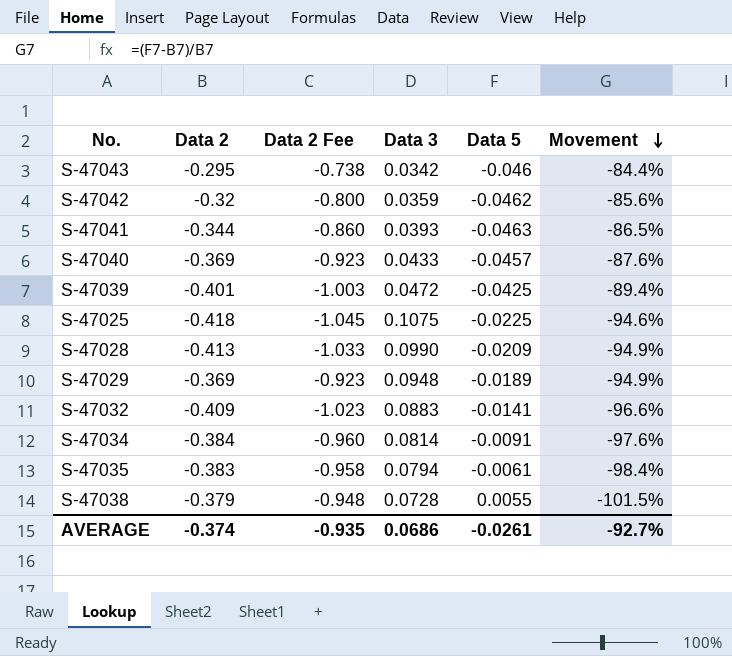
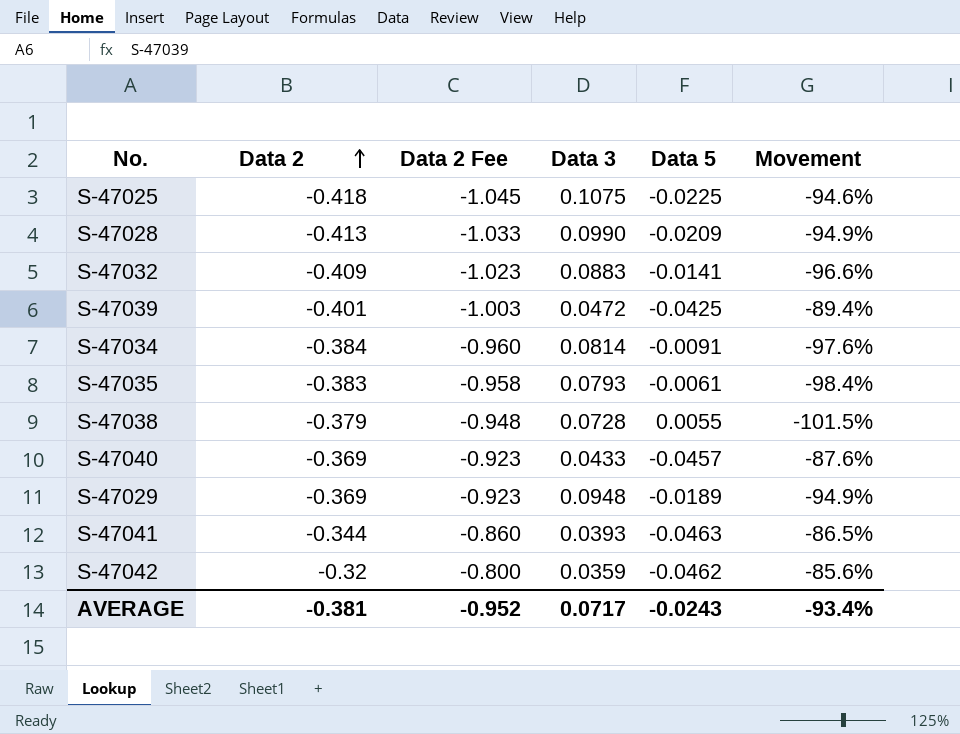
row order: Movement descending -> Data 2 ascending
row S-47043: -0.295 | -0.738 | 0.0342 | -0.046 | -84.4% -> none
S-47035 | Data 3: 0.0794 -> 0.0793
AVERAGE | Data 2: -0.374 -> -0.381
AVERAGE | Data 2 Fee: -0.935 -> -0.952
AVERAGE | Data 3: 0.0686 -> 0.0717
AVERAGE | Data 5: -0.0261 -> -0.0243
AVERAGE | Movement: -92.7% -> -93.4%

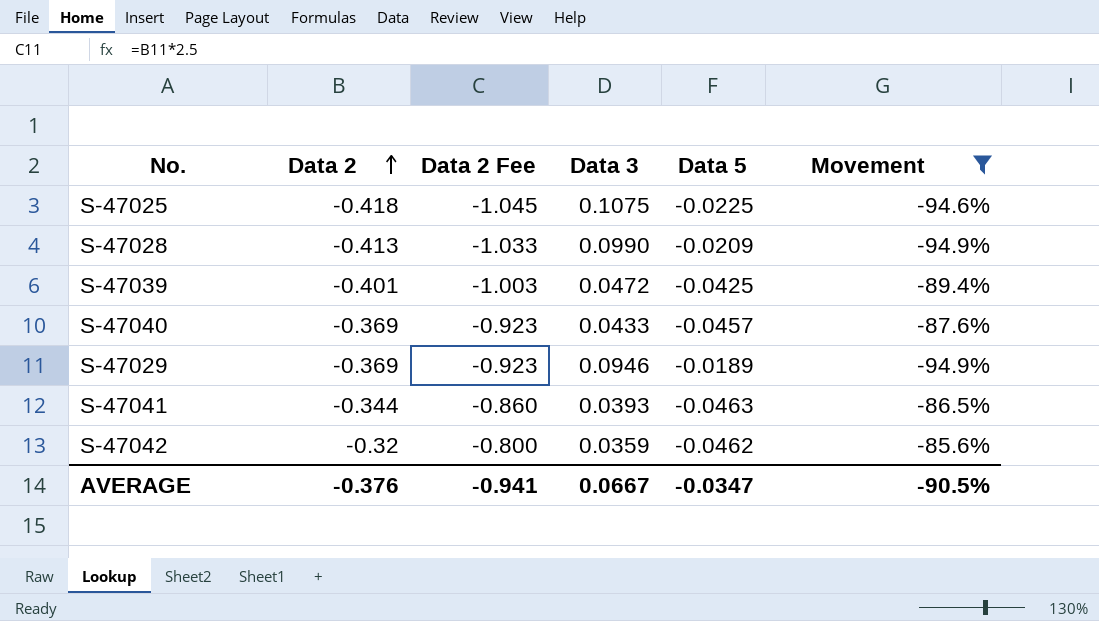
filter: none -> Movement >= -94.9%
S-47029 | Data 3: 0.0948 -> 0.0946
AVERAGE | Data 2: -0.381 -> -0.376
AVERAGE | Data 2 Fee: -0.952 -> -0.941
AVERAGE | Data 3: 0.0717 -> 0.0667
AVERAGE | Data 5: -0.0243 -> -0.0347
AVERAGE | Movement: -93.4% -> -90.5%

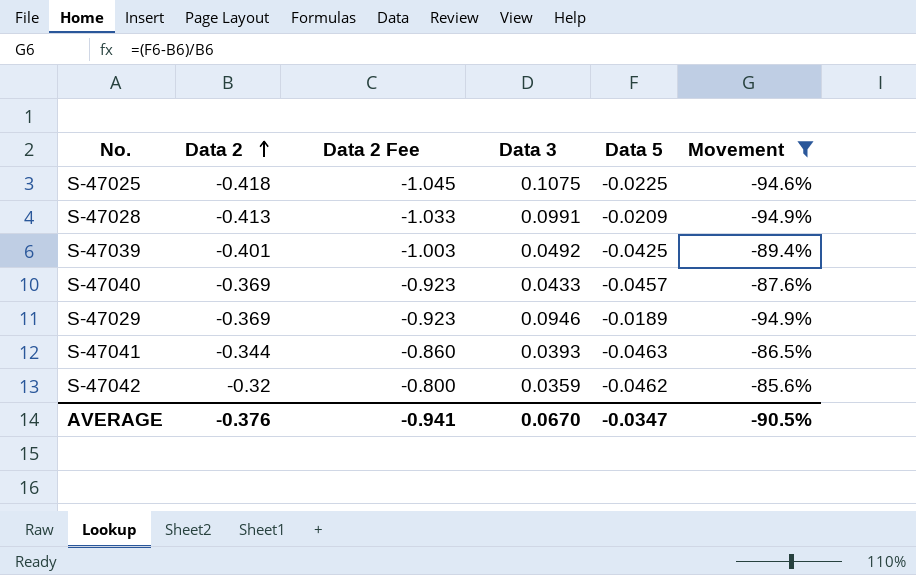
S-47028 | Data 3: 0.0990 -> 0.0991
S-47039 | Data 3: 0.0472 -> 0.0492
AVERAGE | Data 3: 0.0667 -> 0.0670

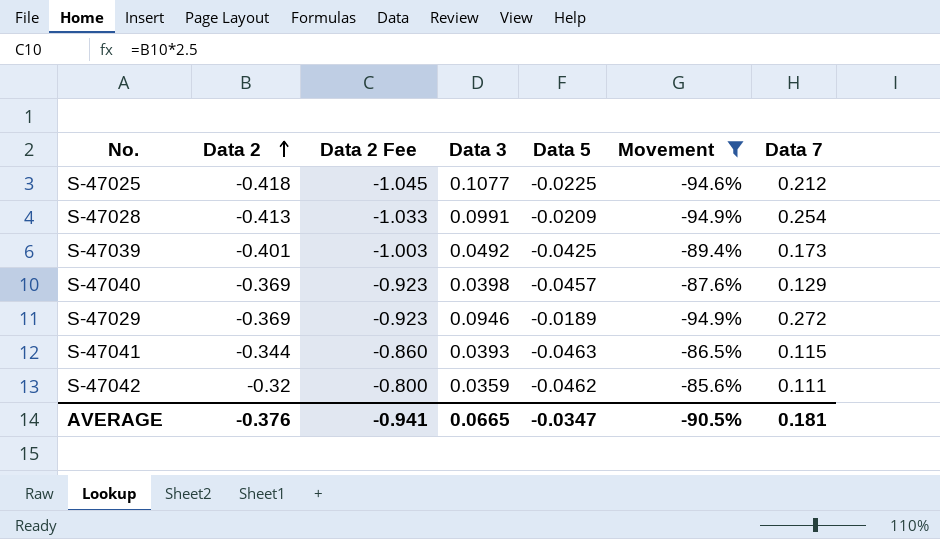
column Data 7 | position: none -> 7
S-47025 | Data 3: 0.1075 -> 0.1077
S-47040 | Data 3: 0.0433 -> 0.0398
AVERAGE | Data 3: 0.0670 -> 0.0665

